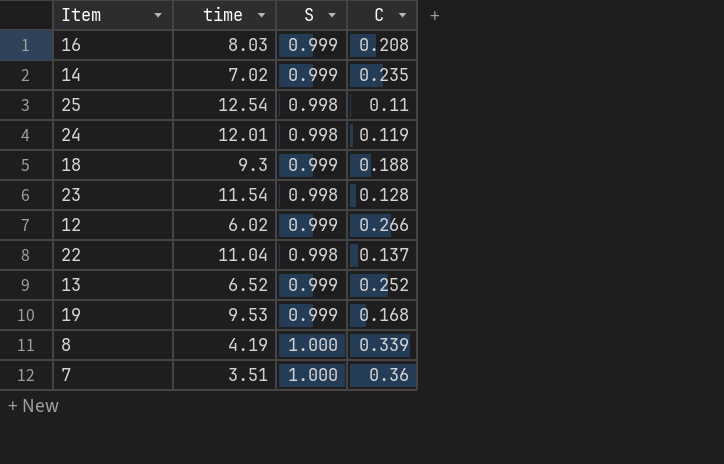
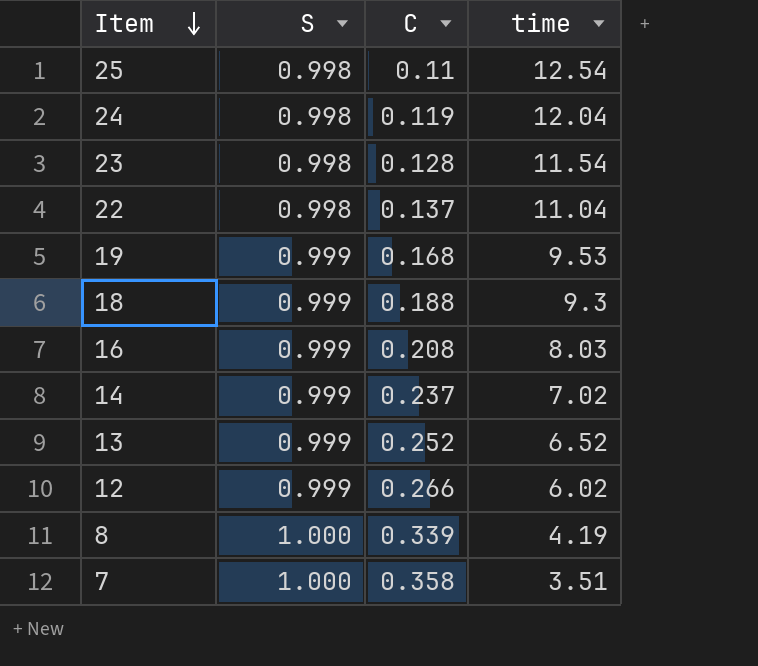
row order: none -> Item descending
column time | position: 2 -> 4
24 | time: 12.01 -> 12.04
14 | C: 0.235 -> 0.237
7 | C: 0.36 -> 0.358

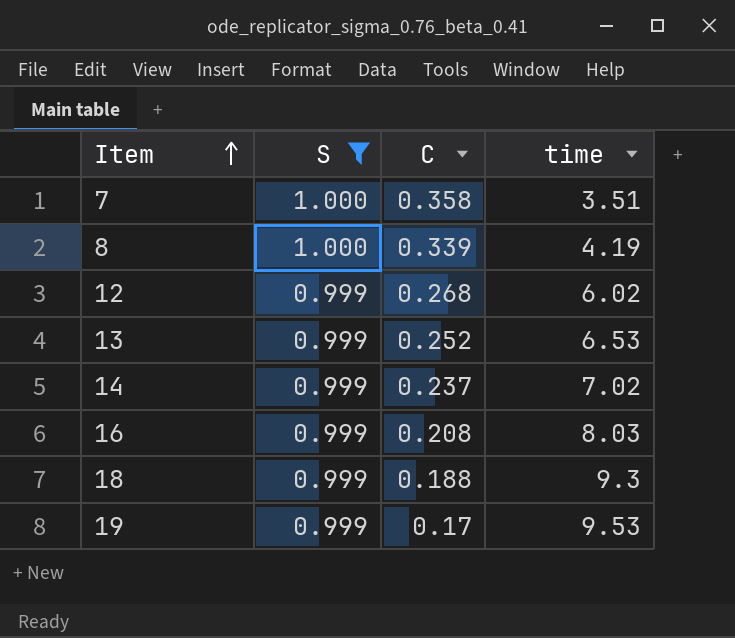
filter: none -> S != 0.998
row order: Item descending -> Item ascending
12 | C: 0.266 -> 0.268
13 | time: 6.52 -> 6.53
19 | C: 0.168 -> 0.17

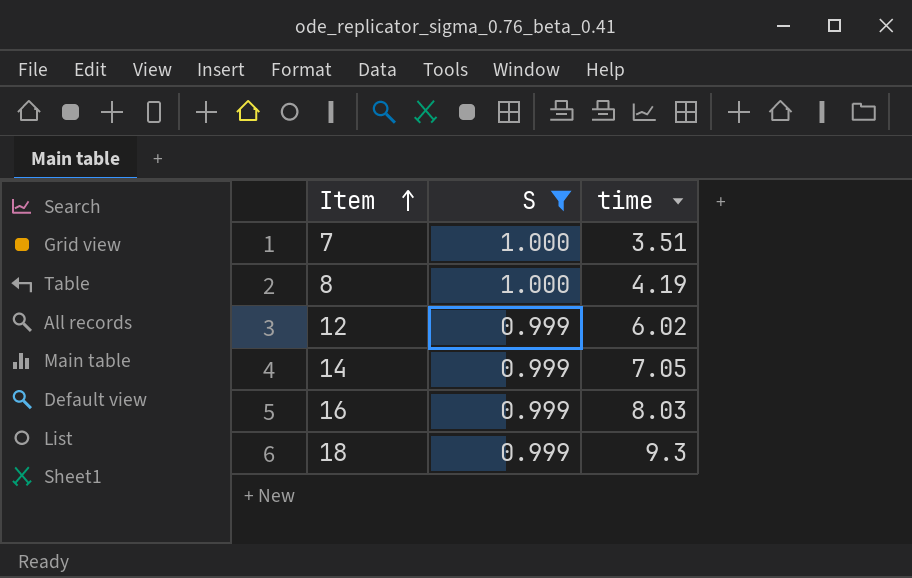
column C | position: 3 -> none
row 13: 0.999 | 0.252 | 6.53 -> none
row 19: 0.999 | 0.17 | 9.53 -> none
14 | time: 7.02 -> 7.05

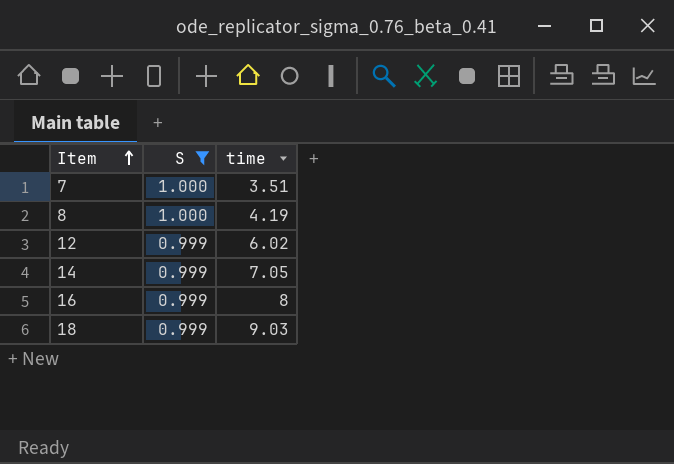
16 | time: 8.03 -> 8
18 | time: 9.3 -> 9.03

